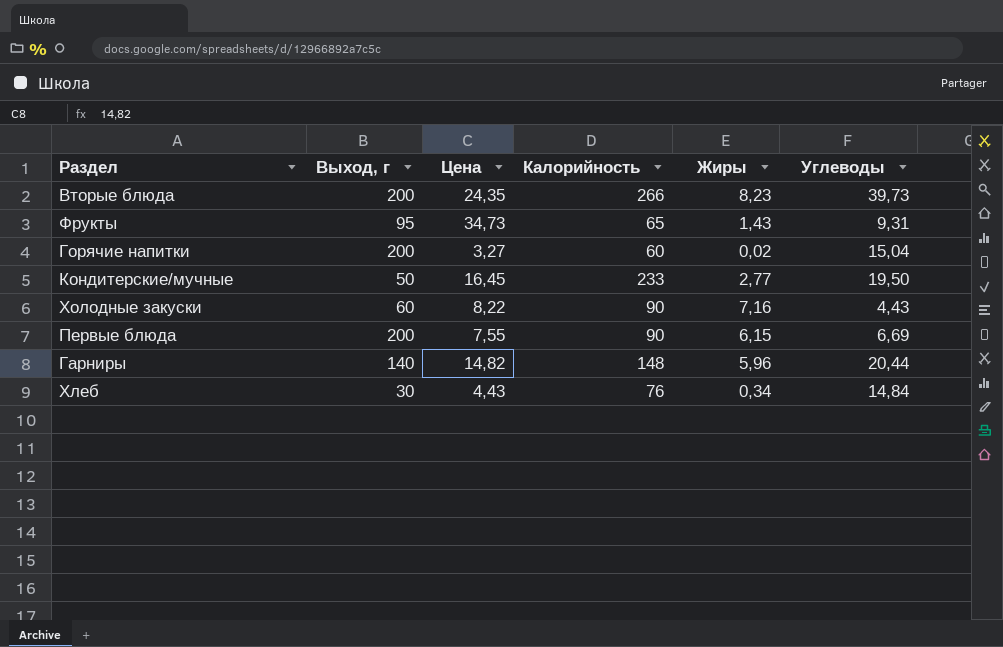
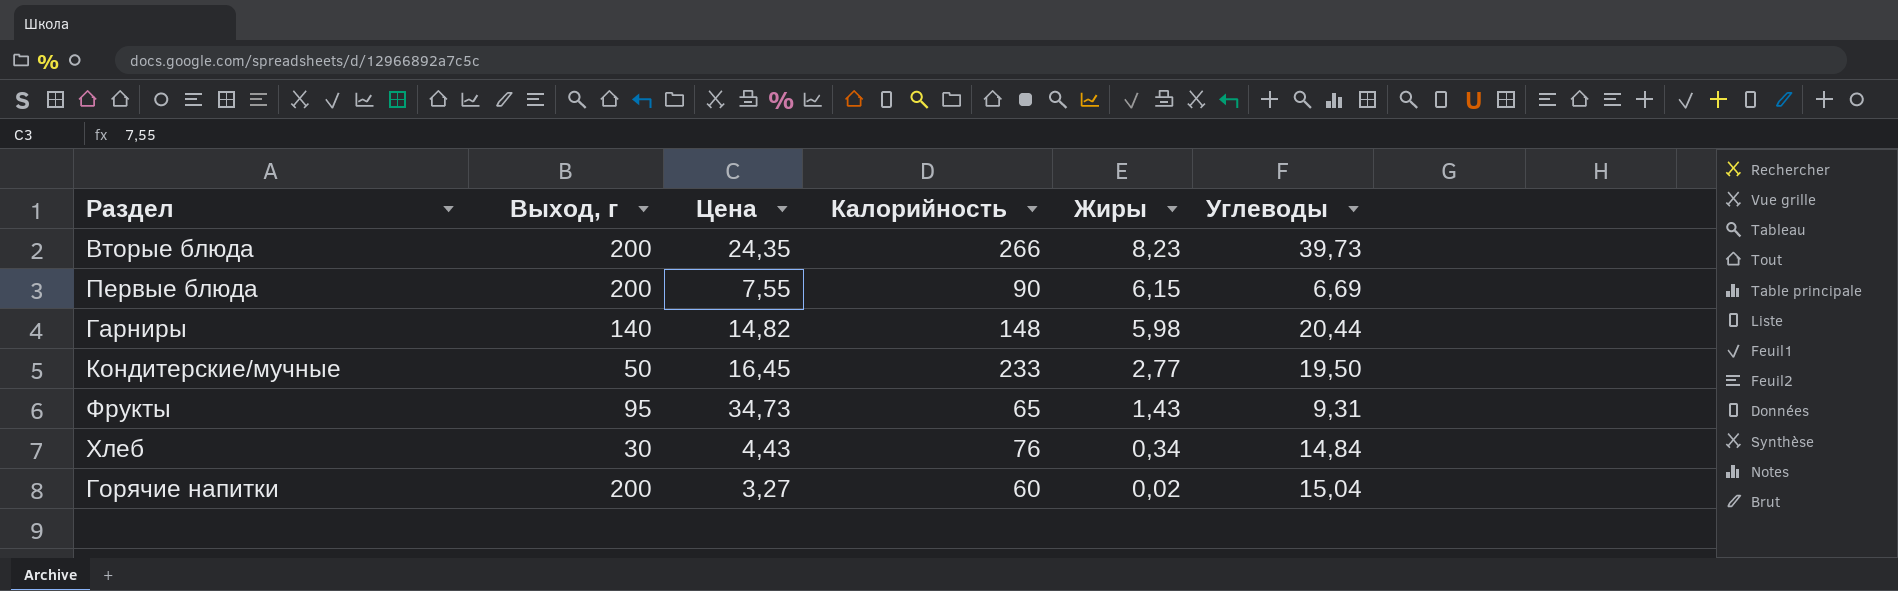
row order: none -> Жиры descending
row Холодные закуски: 60 | 8,22 | 90 | 7,16 | 4,43 -> none
Гарниры | Жиры: 5,96 -> 5,98

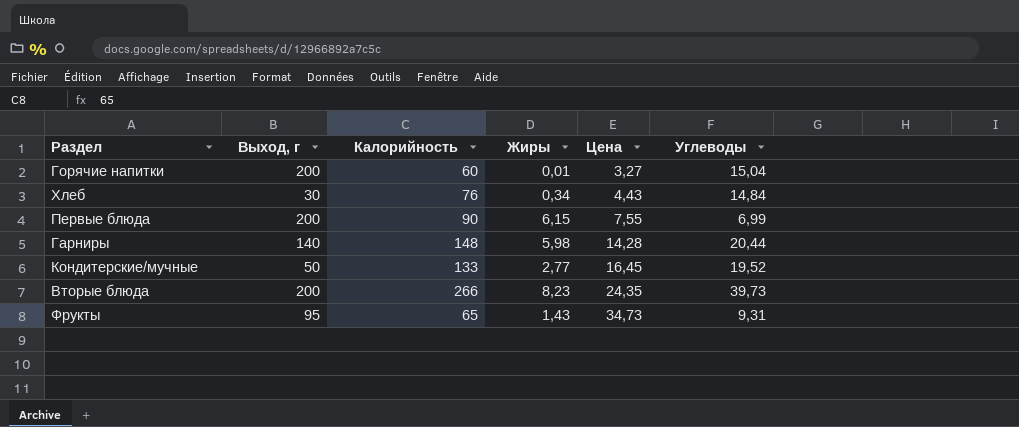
row order: Жиры descending -> Цена ascending
column Цена | position: 3 -> 5
Горячие напитки | Жиры: 0,02 -> 0,01
Первые блюда | Углеводы: 6,69 -> 6,99
Гарниры | Цена: 14,82 -> 14,28
Кондитерские/мучные | Калорийность: 233 -> 133
Кондитерские/мучные | Углеводы: 19,50 -> 19,52

